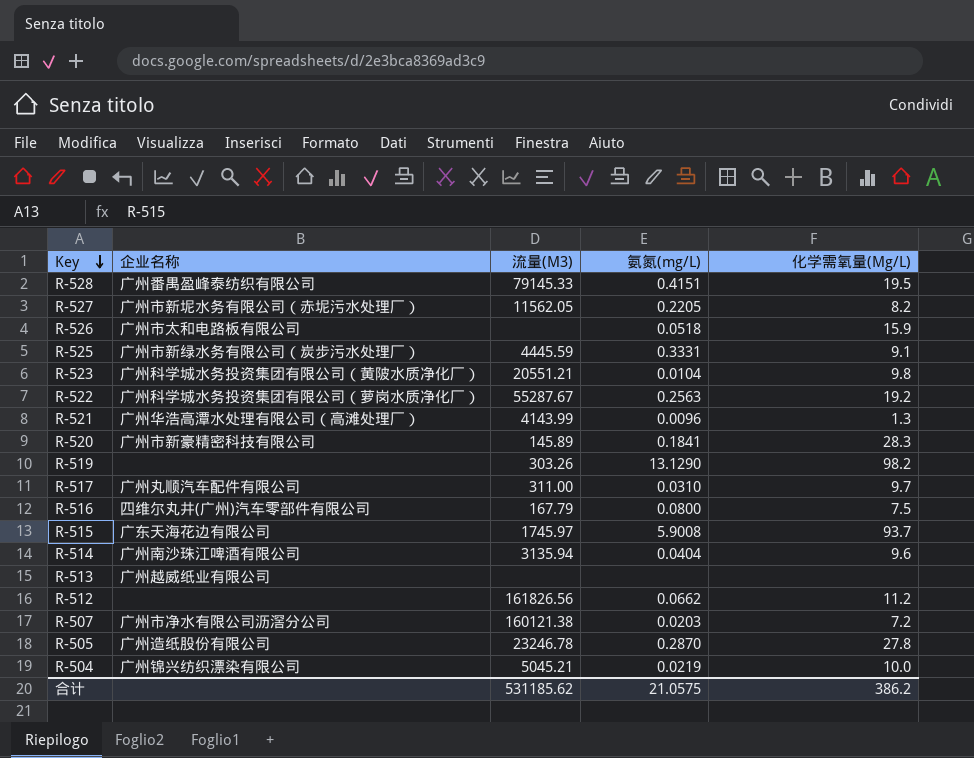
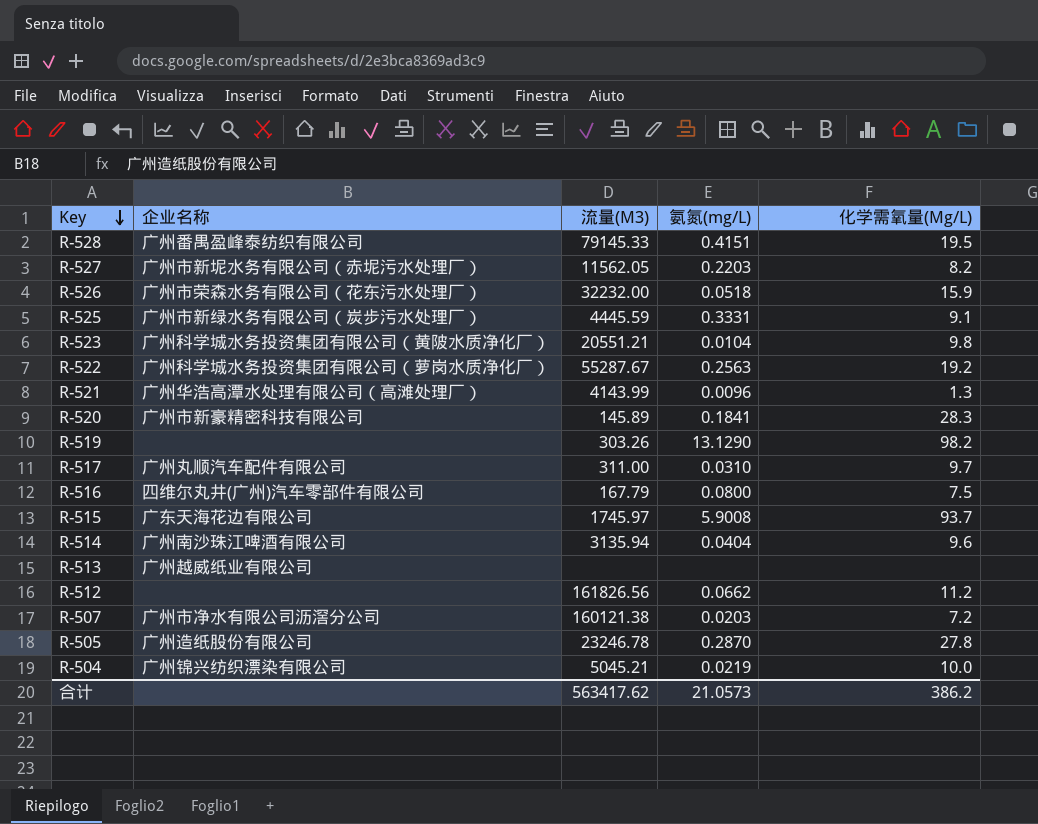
R-527 | 氨氮(mg/L): 0.2205 -> 0.2203
R-526 | 企业名称: 广州市太和电路板有限公司 -> 广州市荣森水务有限公司（花东污水处理厂）
R-526 | 流量(M3): none -> 32232.00
合计 | 流量(M3): 531185.62 -> 563417.62
合计 | 氨氮(mg/L): 21.0575 -> 21.0573

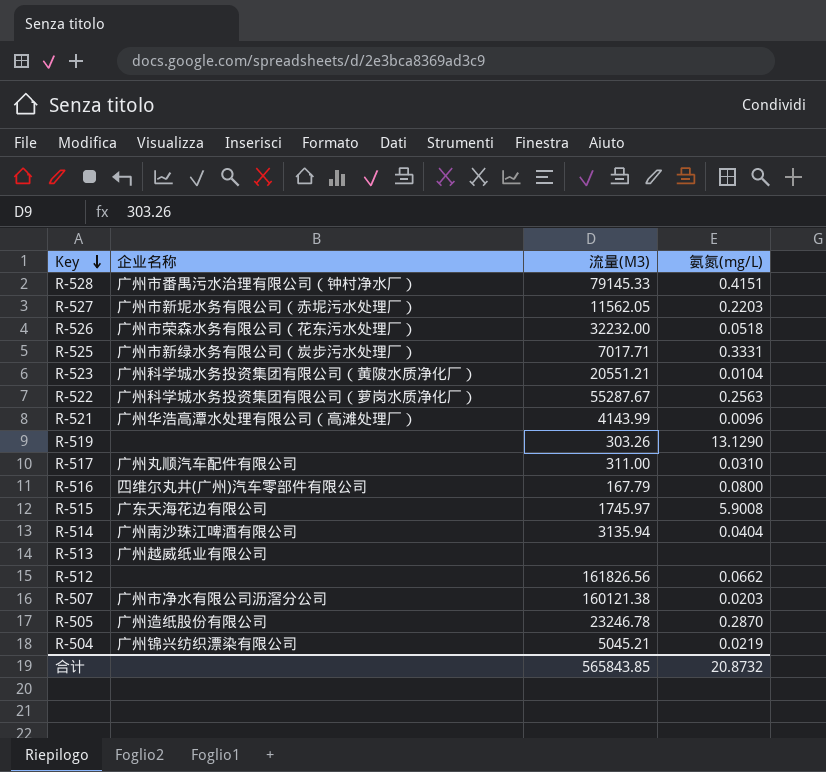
column 化学需氧量(Mg/L) | position: 5 -> none
row R-520: 广州市新豪精密科技有限公司 | 145.89 | 0.1841 | 28.3 -> none
R-528 | 企业名称: 广州番禺盈峰泰纺织有限公司 -> 广州市番禺污水治理有限公司（钟村净水厂）
R-525 | 流量(M3): 4445.59 -> 7017.71
合计 | 流量(M3): 563417.62 -> 565843.85
合计 | 氨氮(mg/L): 21.0573 -> 20.8732

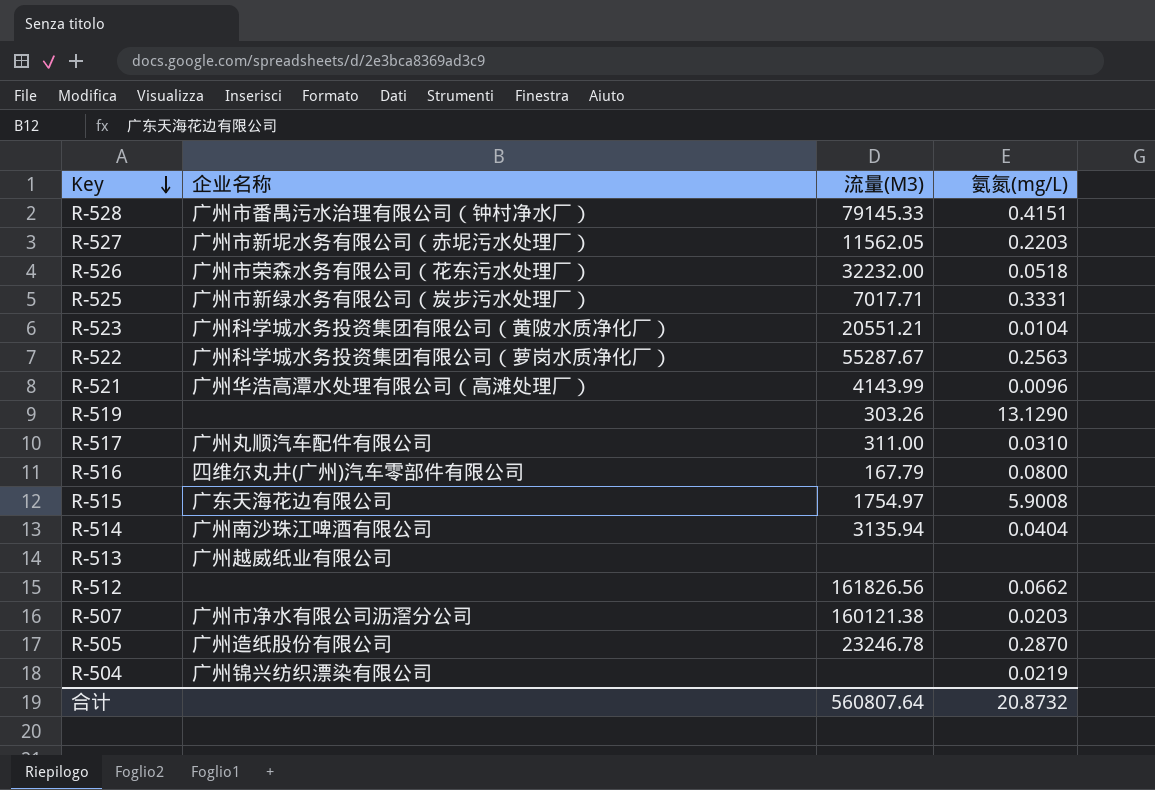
R-515 | 流量(M3): 1745.97 -> 1754.97
R-504 | 流量(M3): 5045.21 -> none
合计 | 流量(M3): 565843.85 -> 560807.64

